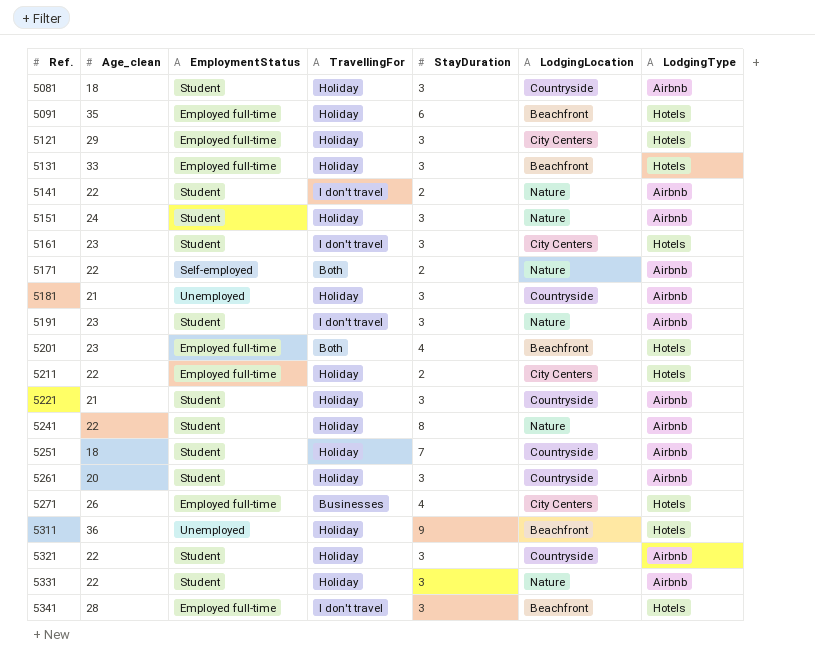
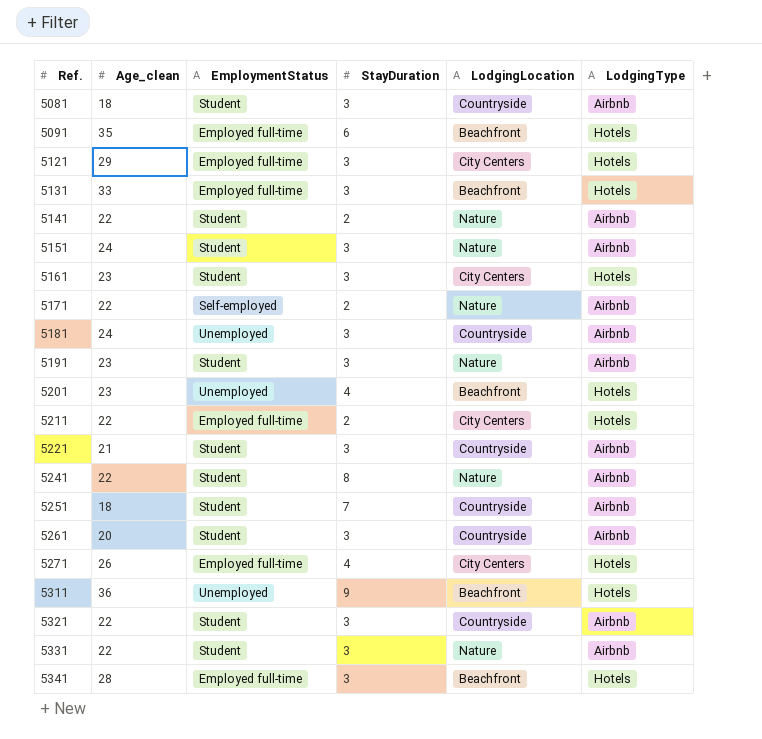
column TravellingFor | position: 4 -> none
5181 | Age_clean: 21 -> 24
5201 | EmploymentStatus: Employed full-time -> Unemployed

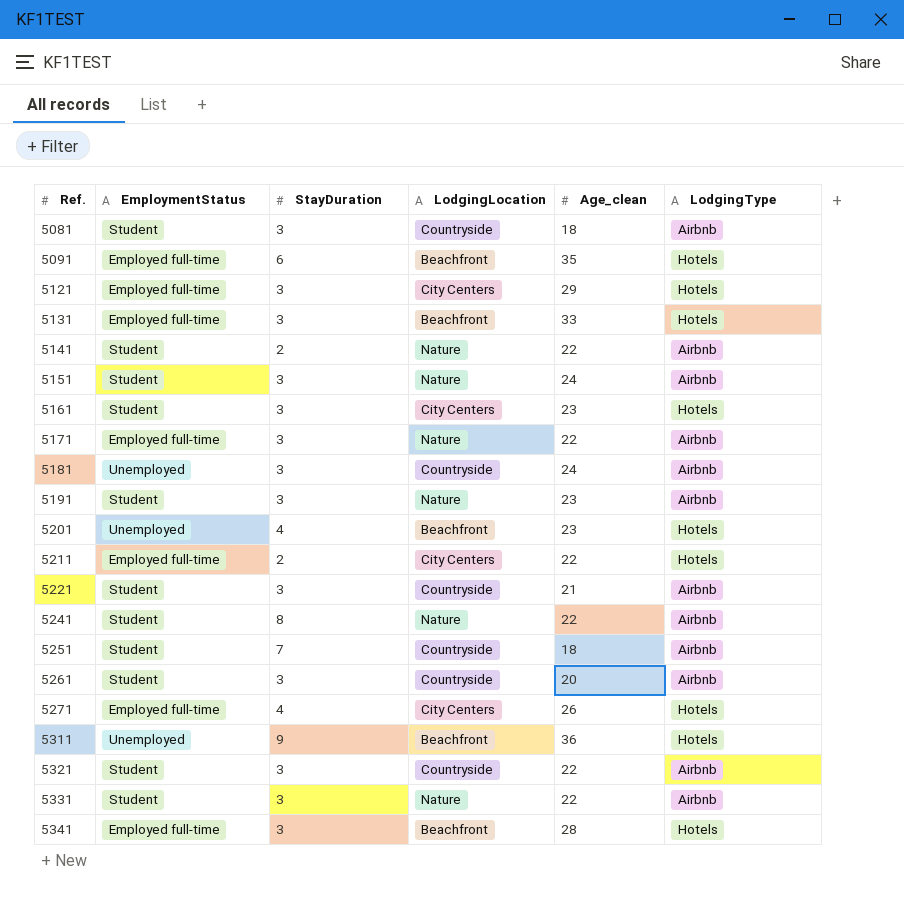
column Age_clean | position: 2 -> 5
5171 | EmploymentStatus: Self-employed -> Employed full-time
5171 | StayDuration: 2 -> 3

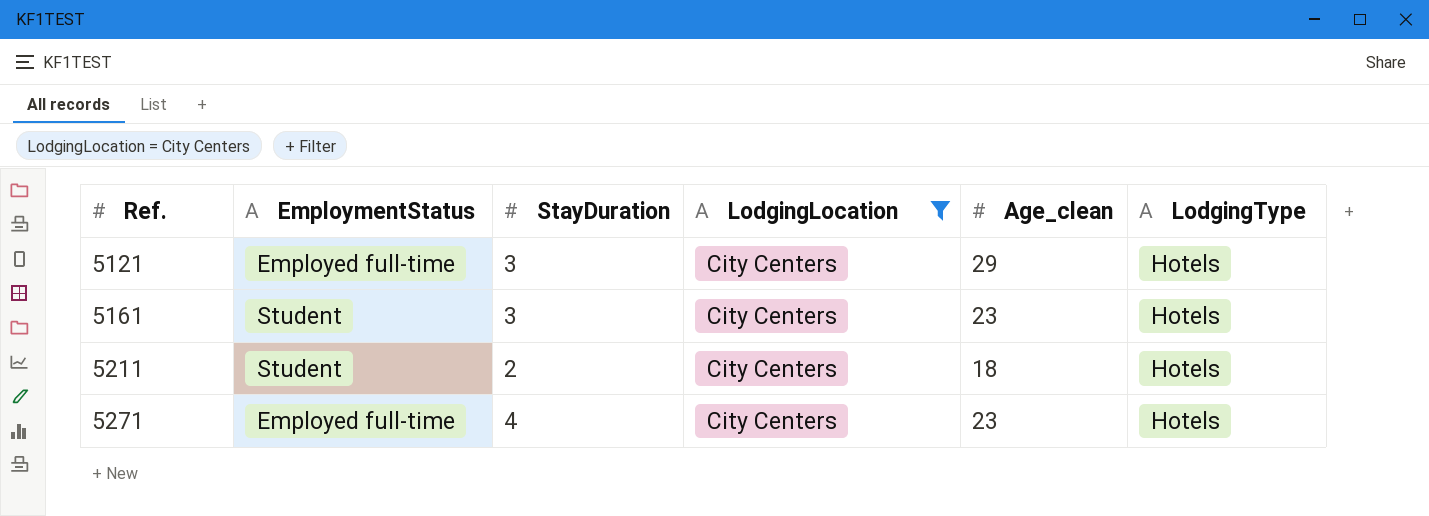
filter: none -> LodgingLocation = City Centers
5211 | EmploymentStatus: Employed full-time -> Student
5211 | Age_clean: 22 -> 18
5271 | Age_clean: 26 -> 23

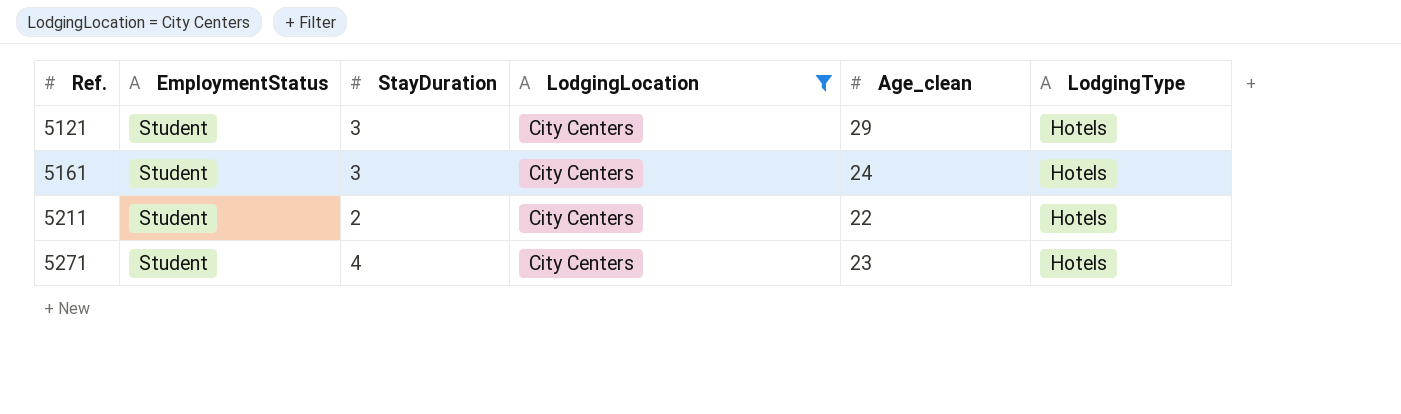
5121 | EmploymentStatus: Employed full-time -> Student
5161 | Age_clean: 23 -> 24
5211 | Age_clean: 18 -> 22
5271 | EmploymentStatus: Employed full-time -> Student

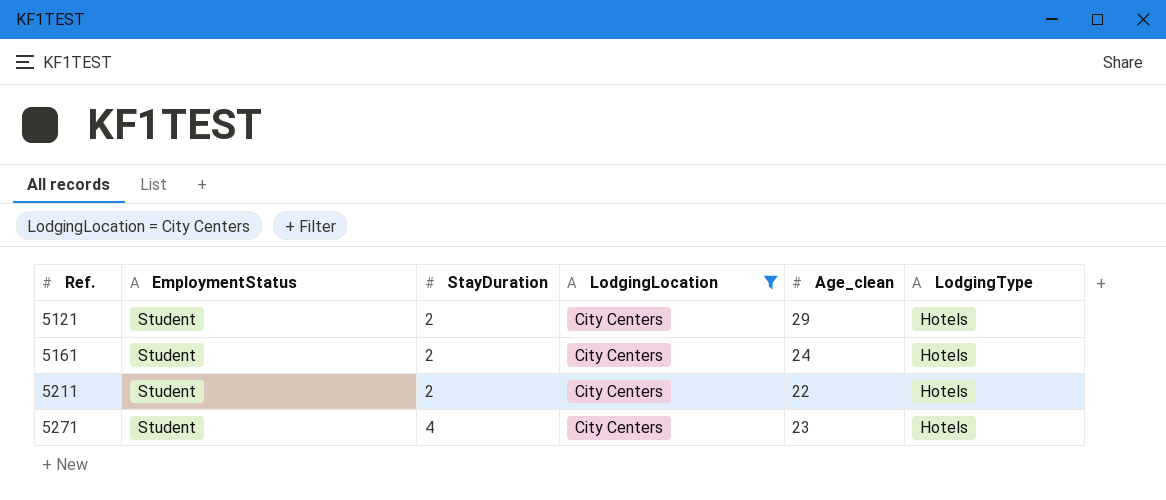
5121 | StayDuration: 3 -> 2
5161 | StayDuration: 3 -> 2

